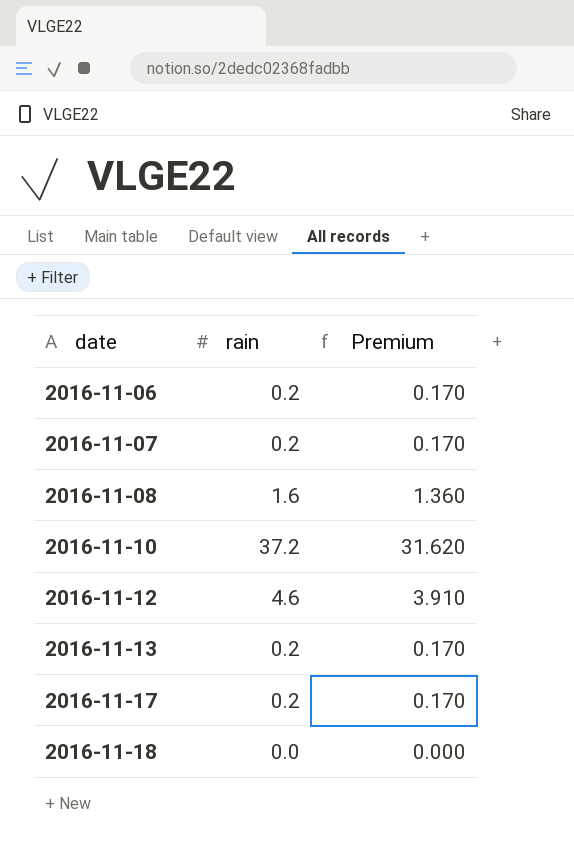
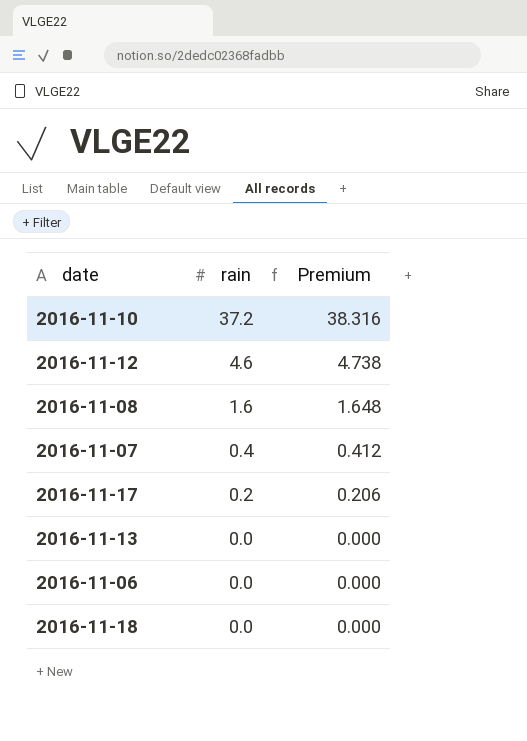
row order: date ascending -> rain descending
column Premium | formula: [rain] * 0.85 -> [rain] * 1.03
2016-11-07 | rain: 0.2 -> 0.4
2016-11-13 | rain: 0.2 -> 0.0
2016-11-06 | rain: 0.2 -> 0.0

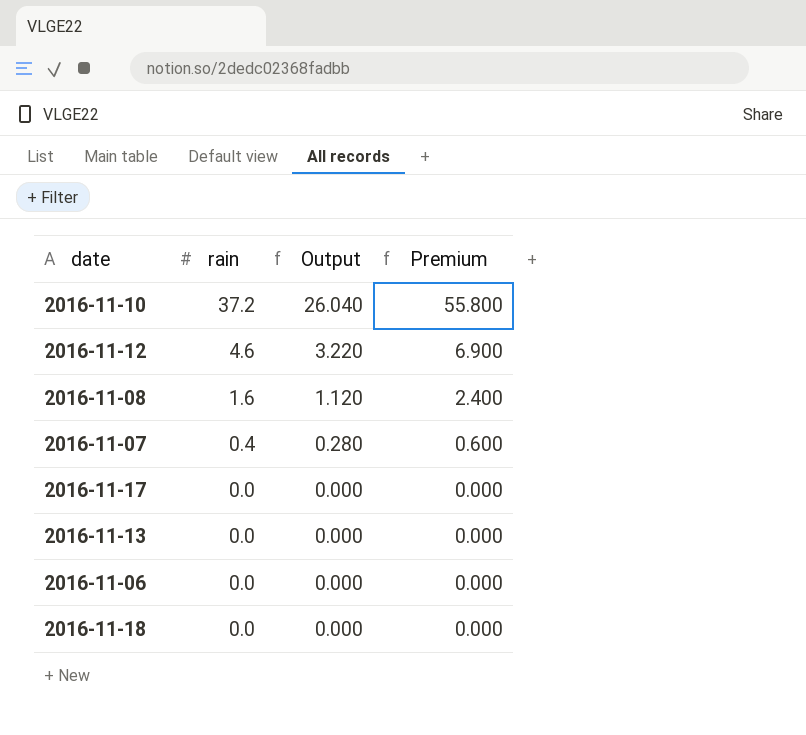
column Output | formula: none -> [rain] * 0.7
column Premium | formula: [rain] * 1.03 -> [rain] * 1.5
2016-11-17 | rain: 0.2 -> 0.0

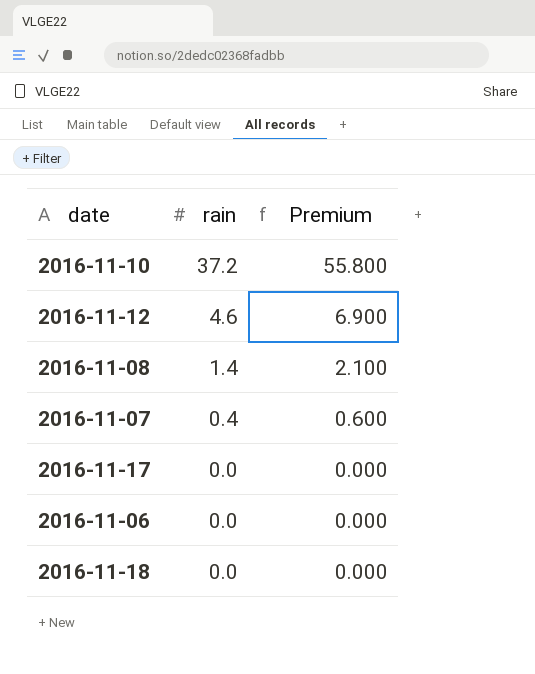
column Output | formula: [rain] * 0.7 -> none
row 2016-11-13: 0.0 | 0.000 | 0.000 -> none
2016-11-08 | rain: 1.6 -> 1.4
2016-11-08 | Premium: 2.400 -> 2.100

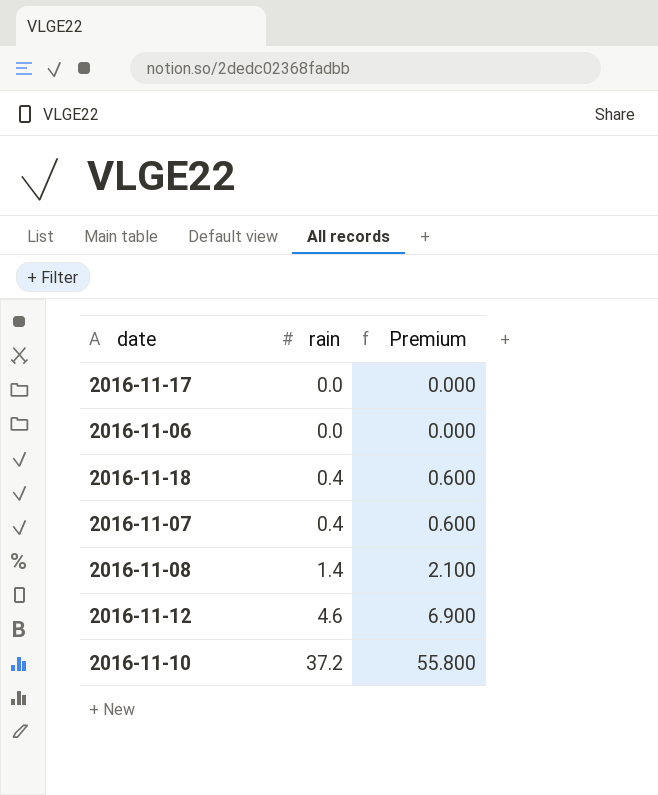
row order: rain descending -> rain ascending
2016-11-18 | rain: 0.0 -> 0.4
2016-11-18 | Premium: 0.000 -> 0.600

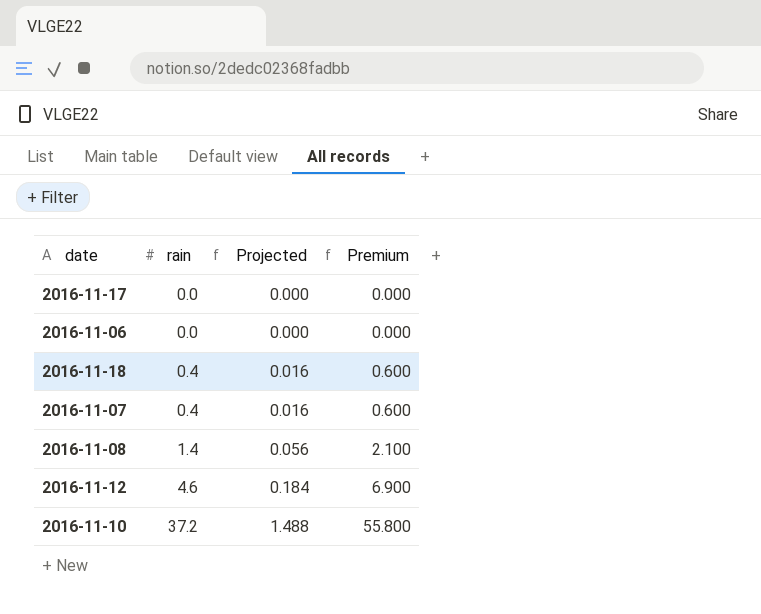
column Projected | formula: none -> [rain] * 0.04

